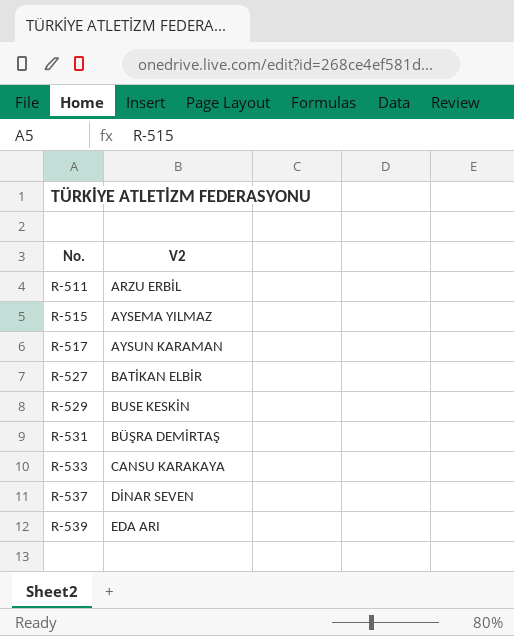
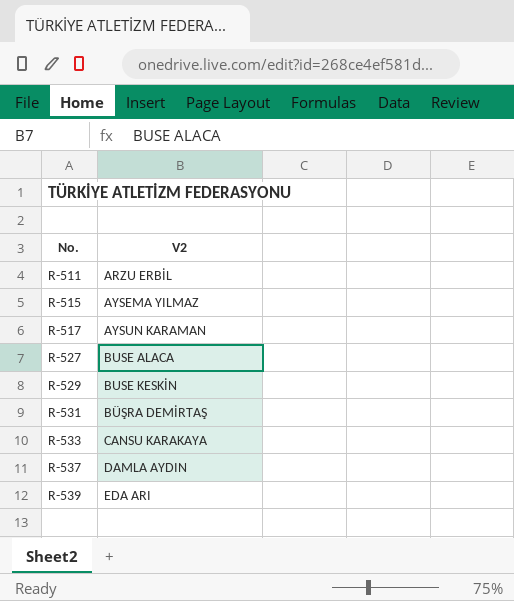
R-527 | V2: BATİKAN ELBİR -> BUSE ALACA
R-537 | V2: DİNAR SEVEN -> DAMLA AYDIN

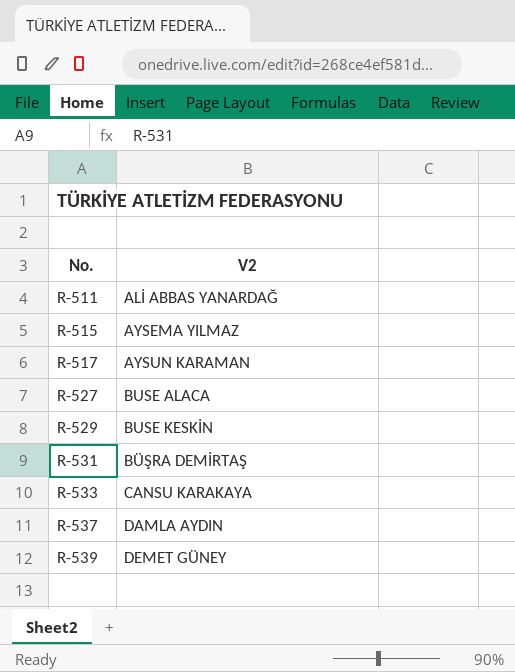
R-511 | V2: ARZU ERBİL -> ALİ ABBAS YANARDAĞ
R-539 | V2: EDA ARI -> DEMET GÜNEY

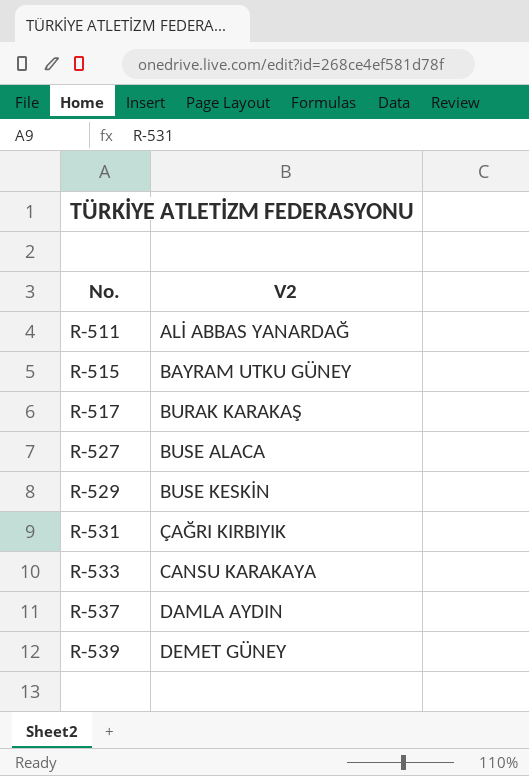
R-515 | V2: AYSEMA YILMAZ -> BAYRAM UTKU GÜNEY
R-517 | V2: AYSUN KARAMAN -> BURAK KARAKAŞ
R-531 | V2: BÜŞRA DEMİRTAŞ -> ÇAĞRI KIRBIYIK

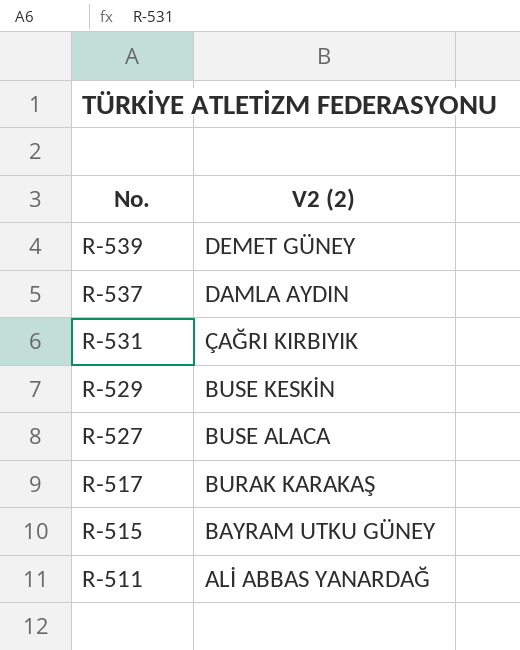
row order: No. ascending -> No. descending
column name: V2 -> V2 (2)
row R-533: CANSU KARAKAYA -> none

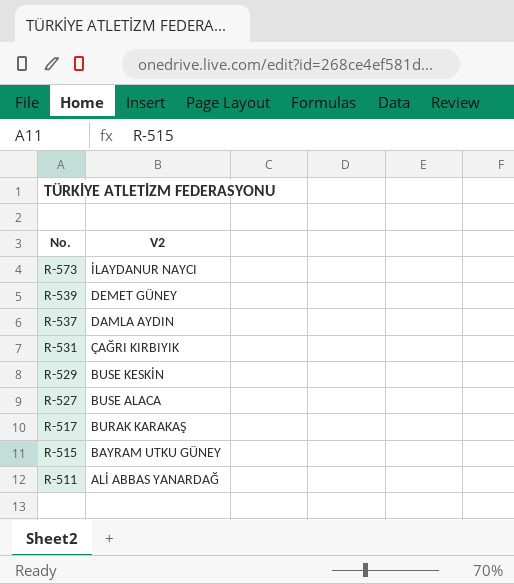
column name: V2 (2) -> V2
row R-573: none -> İLAYDANUR NAYCI

